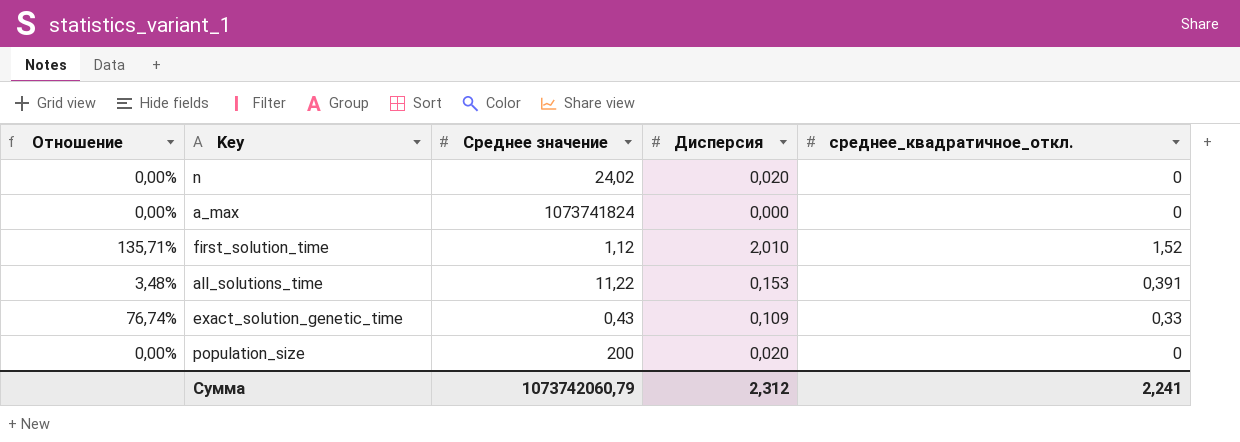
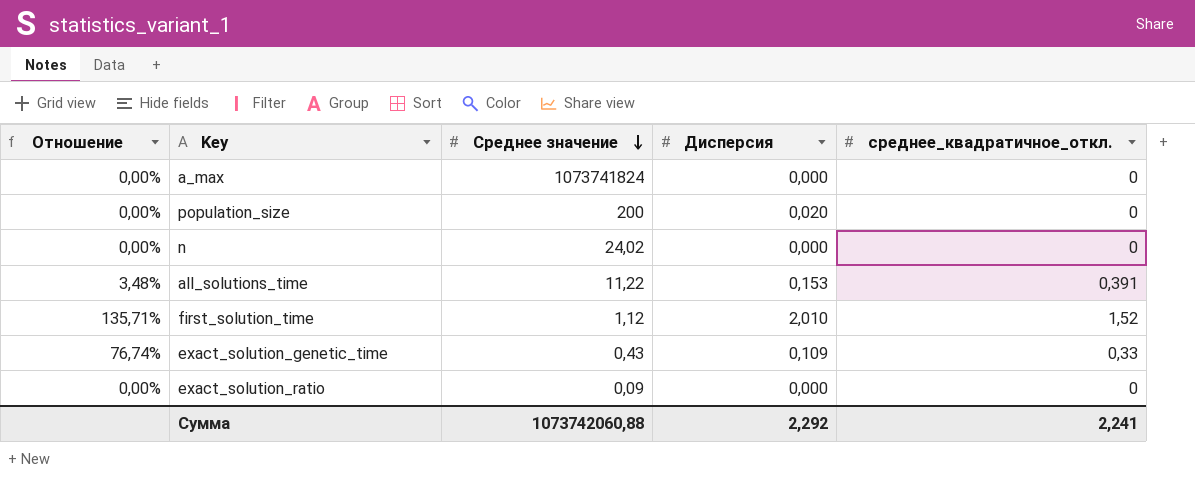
row order: none -> Среднее значение descending
n | Дисперсия: 0,020 -> 0,000
row exact_solution_ratio: none -> 0,00% | 0,09 | 0,000 | 0
Сумма | Среднее значение: 1073742060,79 -> 1073742060,88
Сумма | Дисперсия: 2,312 -> 2,292

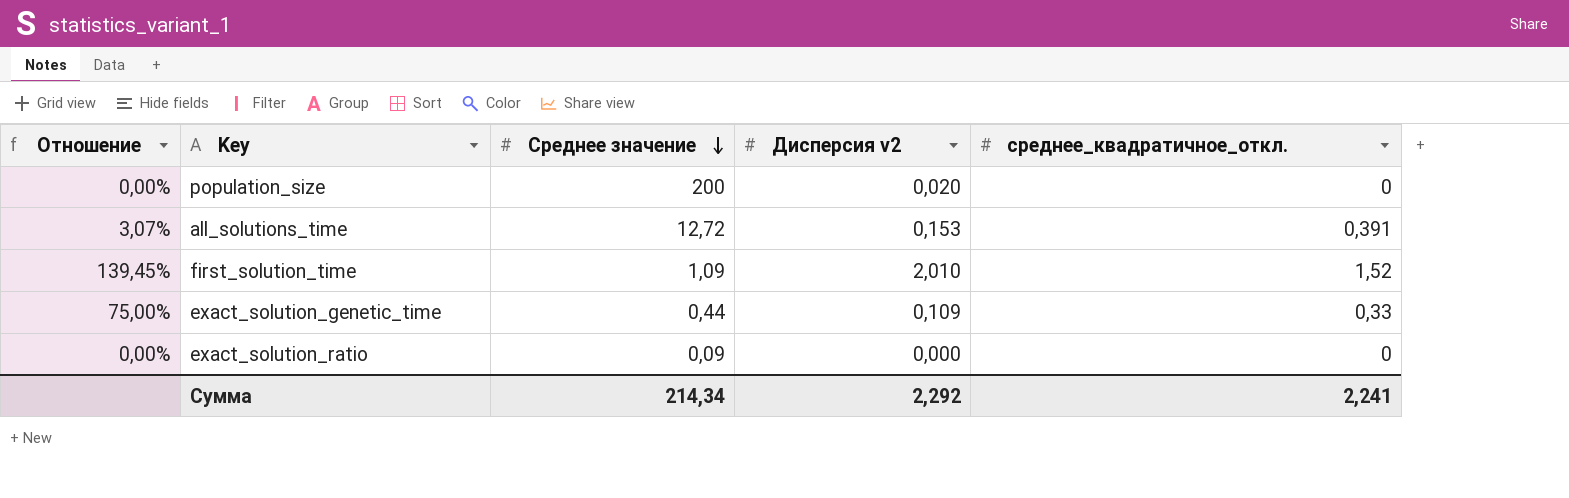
column name: Дисперсия -> Дисперсия v2
row a_max: 0,00% | 1073741824 | 0,000 | 0 -> none
row n: 0,00% | 24,02 | 0,000 | 0 -> none
all_solutions_time | Отношение: 3,48% -> 3,07%
all_solutions_time | Среднее значение: 11,22 -> 12,72
first_solution_time | Отношение: 135,71% -> 139,45%
first_solution_time | Среднее значение: 1,12 -> 1,09
exact_solution_genetic_time | Отношение: 76,74% -> 75,00%
exact_solution_genetic_time | Среднее значение: 0,43 -> 0,44
Сумма | Среднее значение: 1073742060,88 -> 214,34

